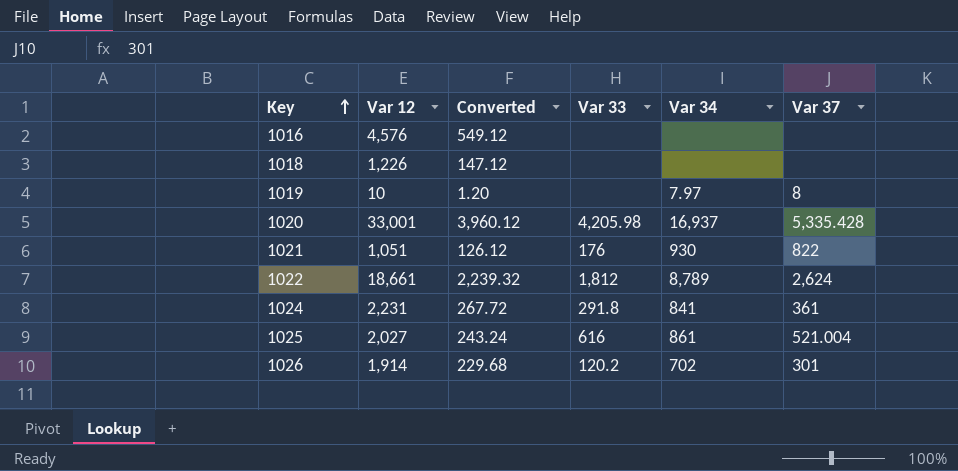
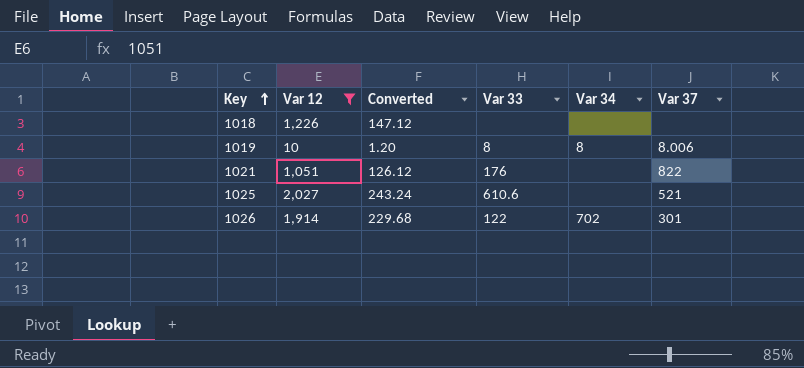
filter: none -> Var 12 <= 2,027
1019 | Var 33: none -> 8
1019 | Var 34: 7.97 -> 8
1019 | Var 37: 8 -> 8.006
1021 | Var 34: 930 -> none
1025 | Var 33: 616 -> 610.6
1025 | Var 34: 861 -> none
1025 | Var 37: 521.004 -> 521
1026 | Var 33: 120.2 -> 122

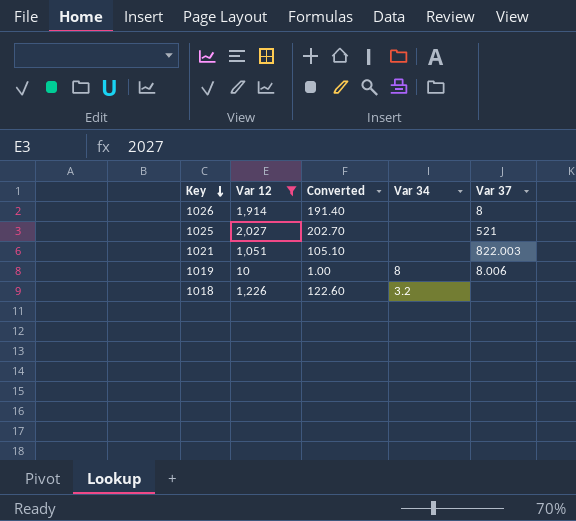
row order: Key ascending -> Key descending
column Var 33 | position: 4 -> none
column Converted | formula: [Var 12] * 0.12 -> [Var 12] * 0.1
1026 | Var 34: 702 -> none
1026 | Var 37: 301 -> 8
1021 | Var 37: 822 -> 822.003
1018 | Var 34: none -> 3.2

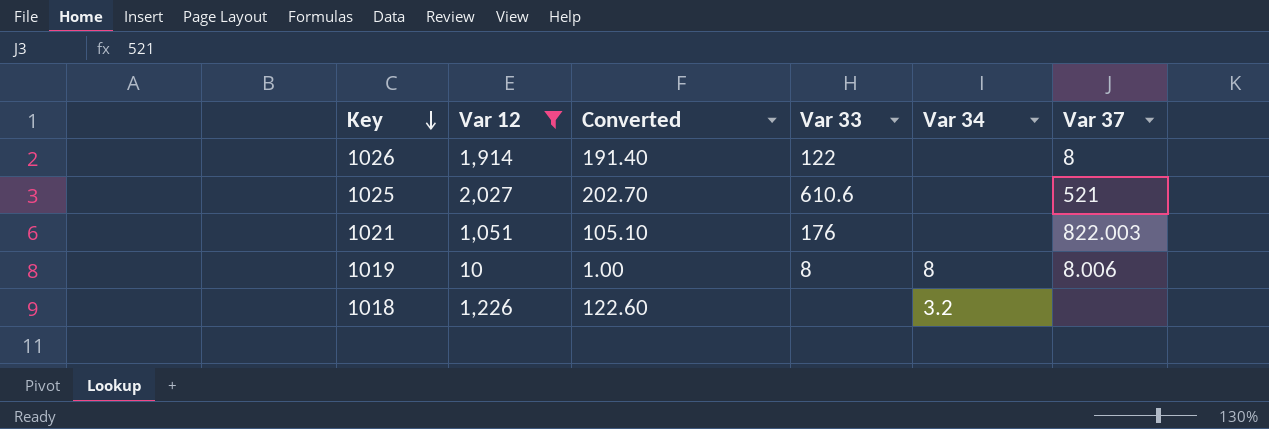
column Var 33 | position: none -> 4

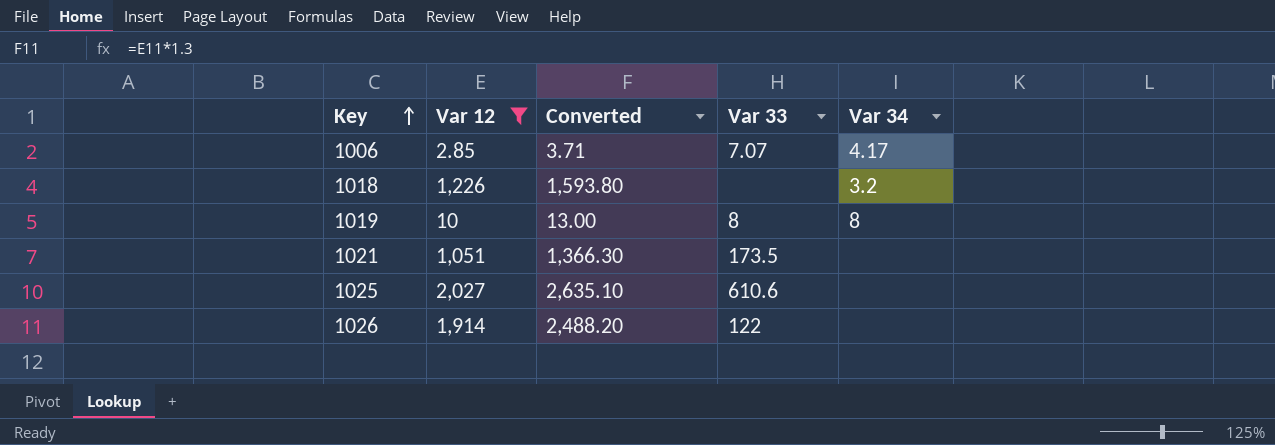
row order: Key descending -> Key ascending
column Var 37 | position: 6 -> none
column Converted | formula: [Var 12] * 0.1 -> [Var 12] * 1.3
row 1006: none -> 2.85 | 3.71 | 7.07 | 4.17
1021 | Var 33: 176 -> 173.5

